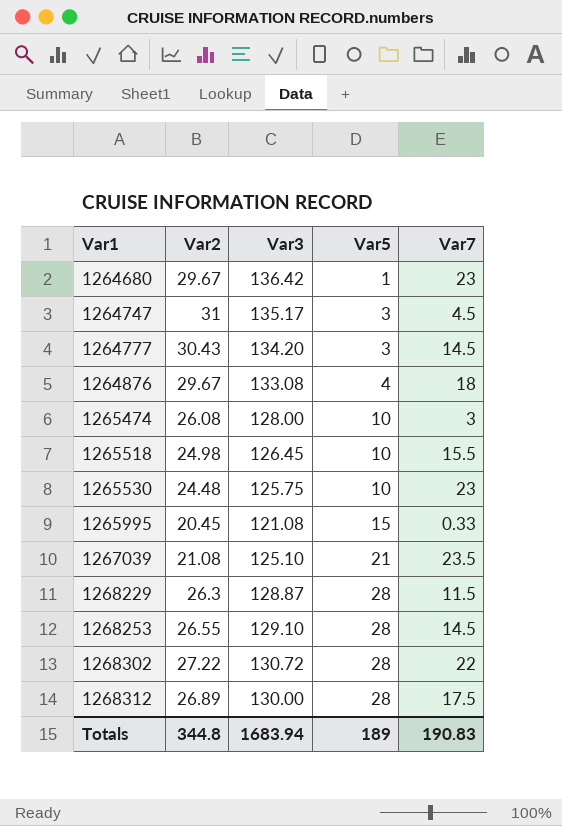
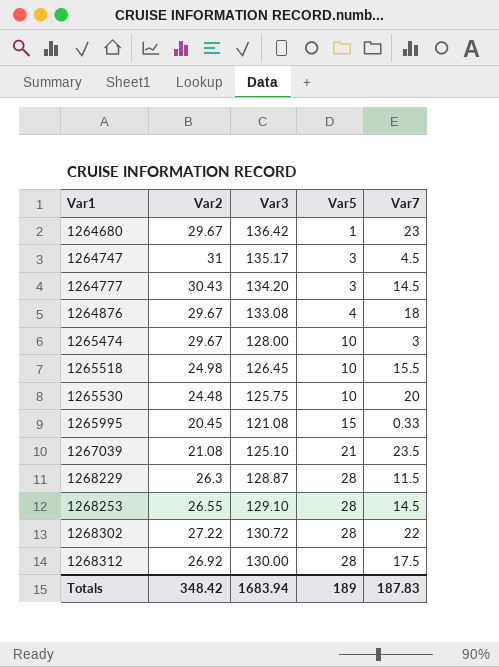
1265474 | Var2: 26.08 -> 29.67
1265530 | Var7: 23 -> 20
1268312 | Var2: 26.89 -> 26.92
Totals | Var2: 344.8 -> 348.42
Totals | Var7: 190.83 -> 187.83

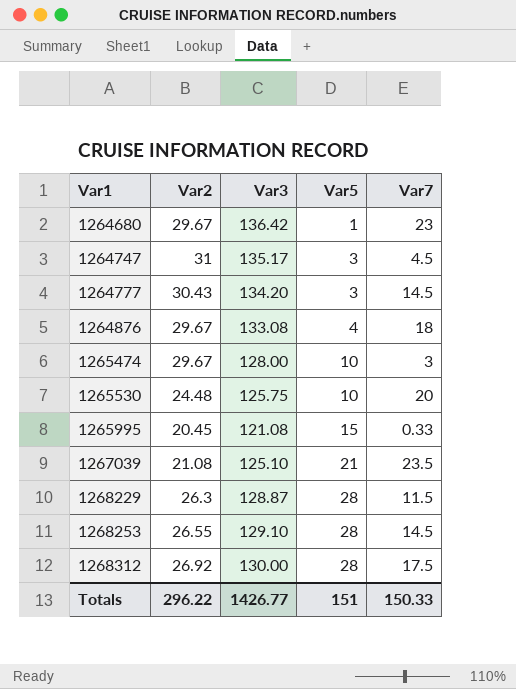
row 1265518: 24.98 | 126.45 | 10 | 15.5 -> none
row 1268302: 27.22 | 130.72 | 28 | 22 -> none
Totals | Var2: 348.42 -> 296.22
Totals | Var3: 1683.94 -> 1426.77
Totals | Var5: 189 -> 151
Totals | Var7: 187.83 -> 150.33

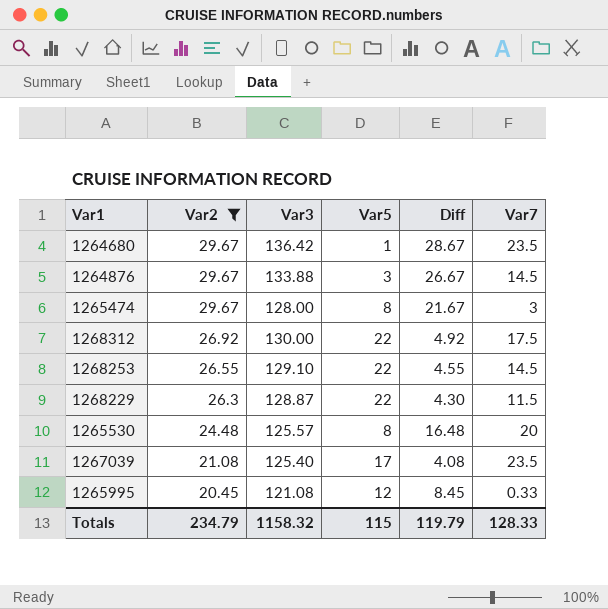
filter: none -> Var2 <= 29.67
row order: Var1 ascending -> Var2 descending
column Diff | formula: none -> [Var2] - [Var5]
1264680 | Var7: 23 -> 23.5
1264876 | Var3: 133.08 -> 133.88
1264876 | Var5: 4 -> 3
1264876 | Var7: 18 -> 14.5
1265474 | Var5: 10 -> 8
1268312 | Var5: 28 -> 22
1268253 | Var5: 28 -> 22
1268229 | Var5: 28 -> 22
1265530 | Var3: 125.75 -> 125.57
1265530 | Var5: 10 -> 8
1267039 | Var3: 125.10 -> 125.40
1267039 | Var5: 21 -> 17
1265995 | Var5: 15 -> 12
Totals | Var2: 296.22 -> 234.79
Totals | Var3: 1426.77 -> 1158.32
Totals | Var5: 151 -> 115
Totals | Var7: 150.33 -> 128.33

